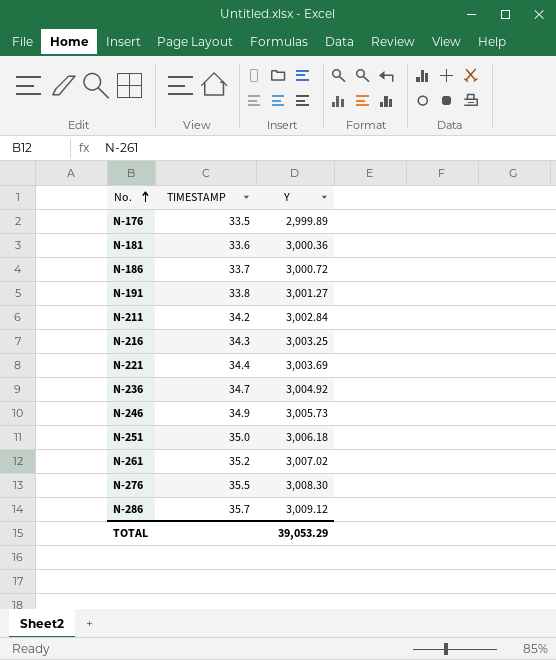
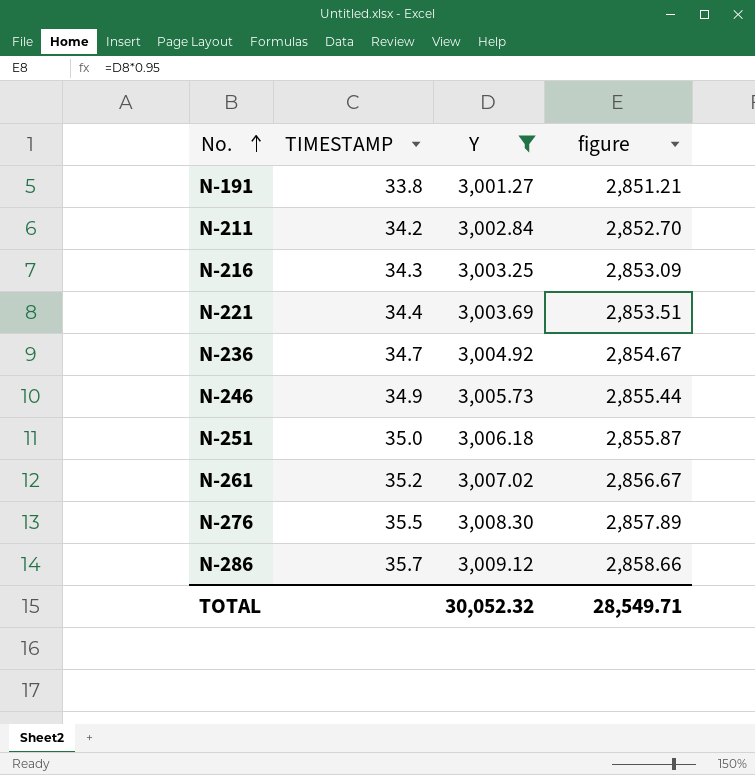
filter: none -> Y >= 3,001.27
column figure | formula: none -> [Y] * 0.95
TOTAL | Y: 39,053.29 -> 30,052.32

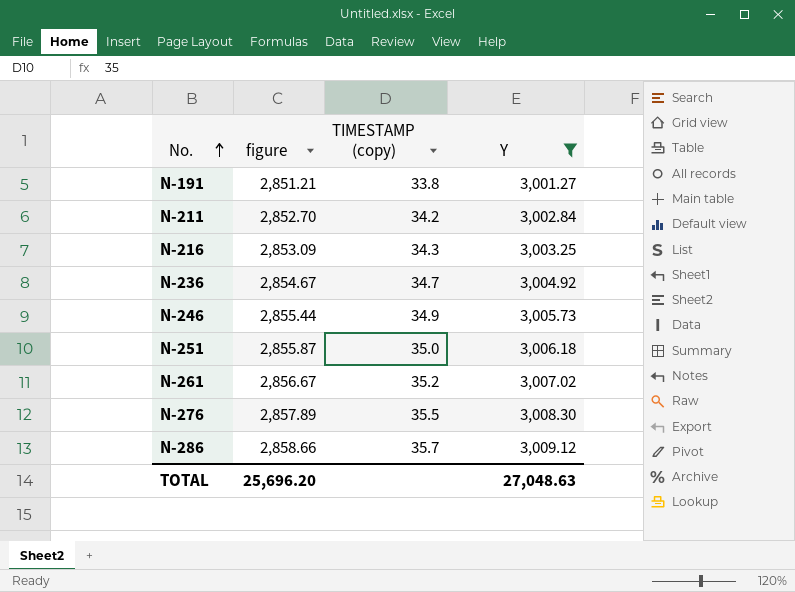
column figure | position: 4 -> 2
column name: TIMESTAMP -> TIMESTAMP (copy)
row N-221: 34.4 | 3,003.69 | 2,853.51 -> none
TOTAL | figure: 28,549.71 -> 25,696.20
TOTAL | Y: 30,052.32 -> 27,048.63

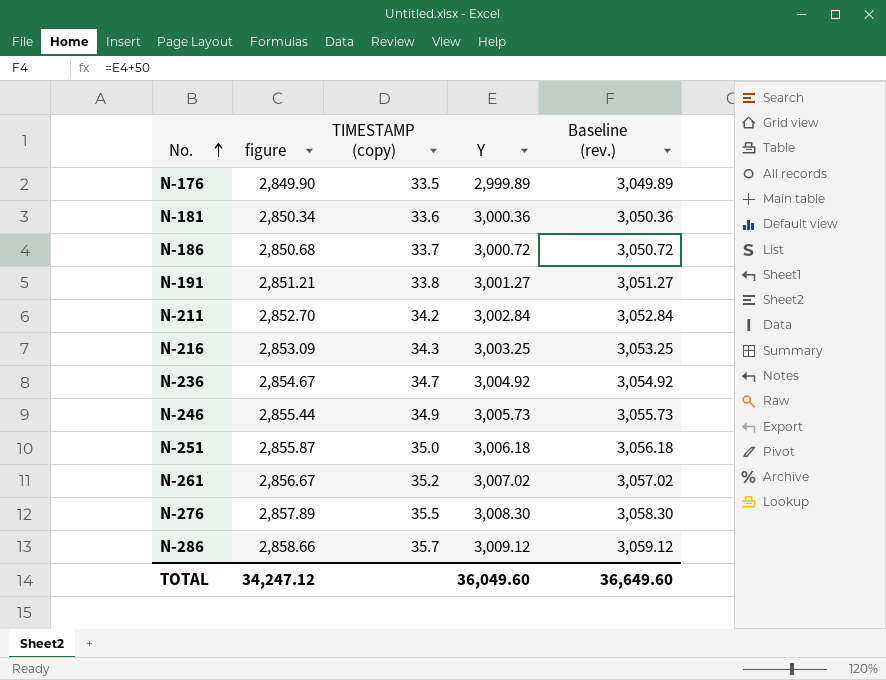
filter: Y >= 3,001.27 -> none
column Baseline (rev.) | formula: none -> [Y] + 50
TOTAL | figure: 25,696.20 -> 34,247.12
TOTAL | Y: 27,048.63 -> 36,049.60

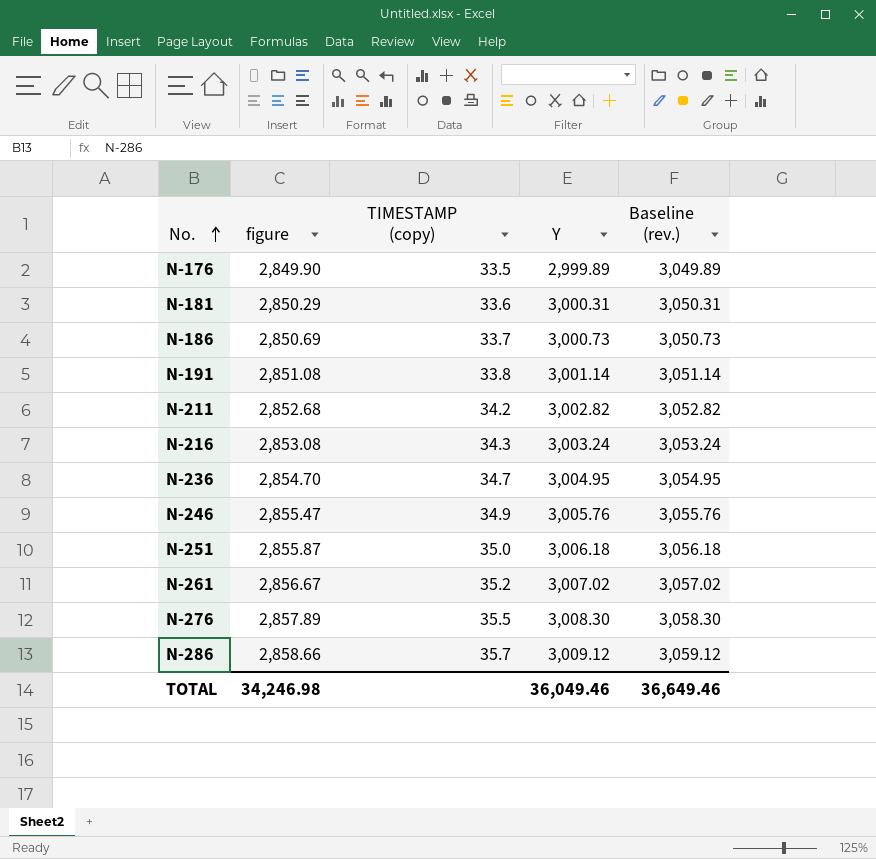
N-181 | figure: 2,850.34 -> 2,850.29
N-181 | Y: 3,000.36 -> 3,000.31
N-181 | Baseline (rev.): 3,050.36 -> 3,050.31
N-186 | figure: 2,850.68 -> 2,850.69
N-186 | Y: 3,000.72 -> 3,000.73
N-186 | Baseline (rev.): 3,050.72 -> 3,050.73
N-191 | figure: 2,851.21 -> 2,851.08
N-191 | Y: 3,001.27 -> 3,001.14
N-191 | Baseline (rev.): 3,051.27 -> 3,051.14
N-211 | figure: 2,852.70 -> 2,852.68
N-211 | Y: 3,002.84 -> 3,002.82
N-211 | Baseline (rev.): 3,052.84 -> 3,052.82
N-216 | figure: 2,853.09 -> 2,853.08
N-216 | Y: 3,003.25 -> 3,003.24
N-216 | Baseline (rev.): 3,053.25 -> 3,053.24
N-236 | figure: 2,854.67 -> 2,854.70
N-236 | Y: 3,004.92 -> 3,004.95
N-236 | Baseline (rev.): 3,054.92 -> 3,054.95
N-246 | figure: 2,855.44 -> 2,855.47
N-246 | Y: 3,005.73 -> 3,005.76
N-246 | Baseline (rev.): 3,055.73 -> 3,055.76
TOTAL | figure: 34,247.12 -> 34,246.98
TOTAL | Y: 36,049.60 -> 36,049.46
TOTAL | Baseline (rev.): 36,649.60 -> 36,649.46

